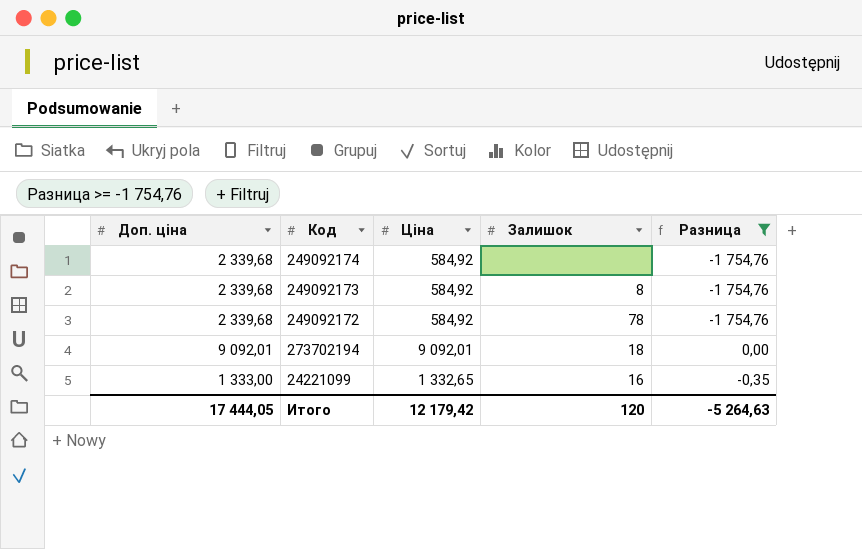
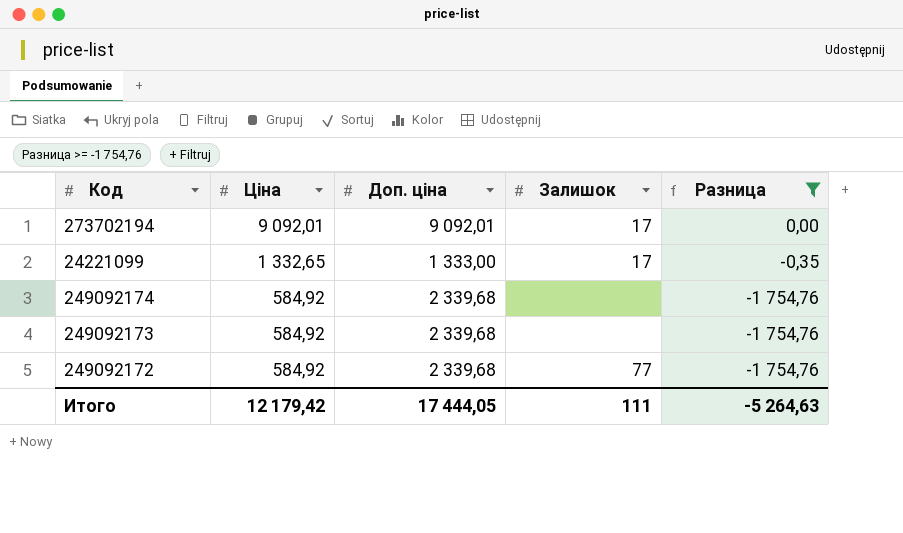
row order: none -> Ціна descending
column Доп. ціна | position: 1 -> 3
273702194 | Залишок: 18 -> 17
24221099 | Залишок: 16 -> 17
249092173 | Залишок: 8 -> none
249092172 | Залишок: 78 -> 77
Итого | Залишок: 120 -> 111

